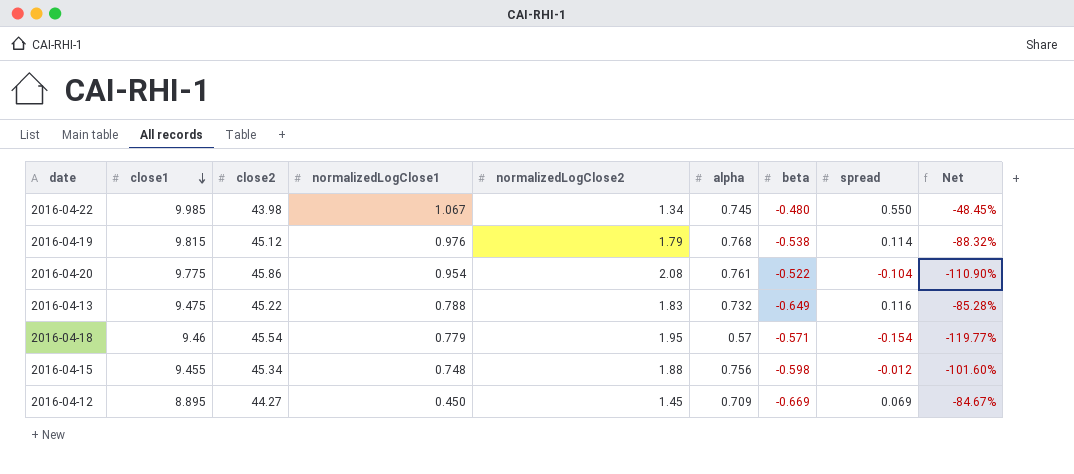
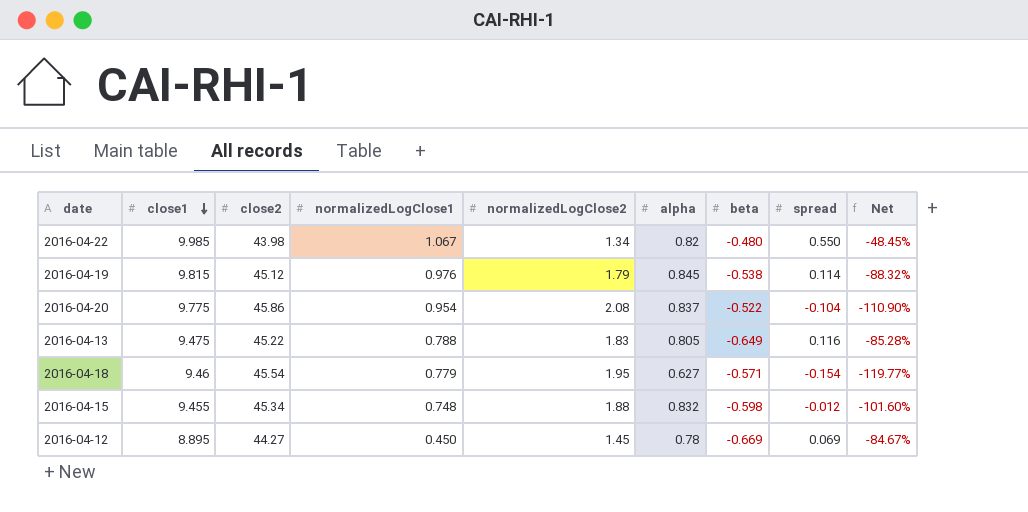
2016-04-22 | alpha: 0.745 -> 0.82
2016-04-19 | alpha: 0.768 -> 0.845
2016-04-20 | alpha: 0.761 -> 0.837
2016-04-13 | alpha: 0.732 -> 0.805
2016-04-18 | alpha: 0.57 -> 0.627
2016-04-15 | alpha: 0.756 -> 0.832
2016-04-12 | alpha: 0.709 -> 0.78

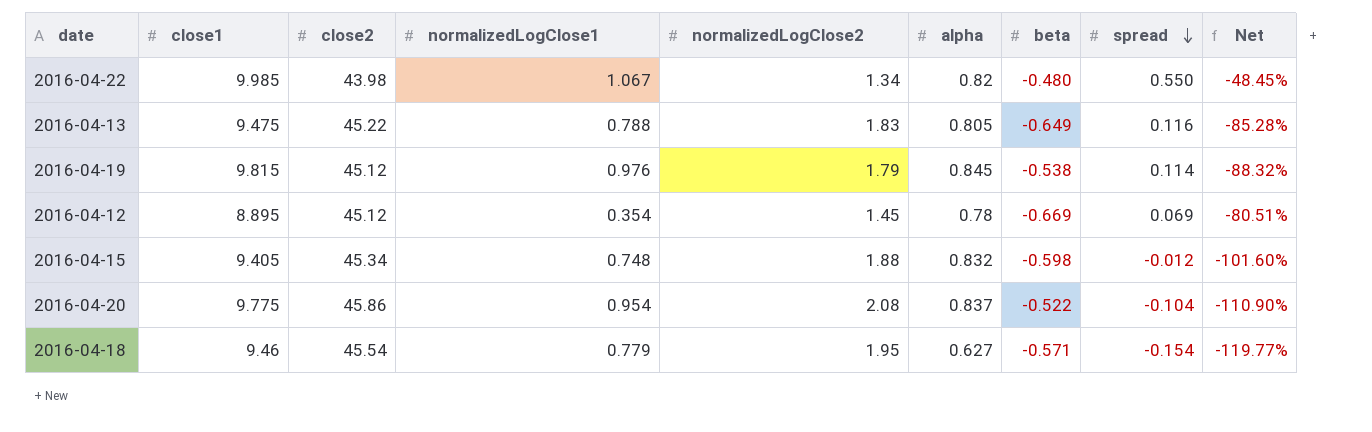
row order: close1 descending -> spread descending
2016-04-12 | close2: 44.27 -> 45.12
2016-04-12 | normalizedLogClose1: 0.450 -> 0.354
2016-04-12 | Net: -84.67% -> -80.51%
2016-04-15 | close1: 9.455 -> 9.405

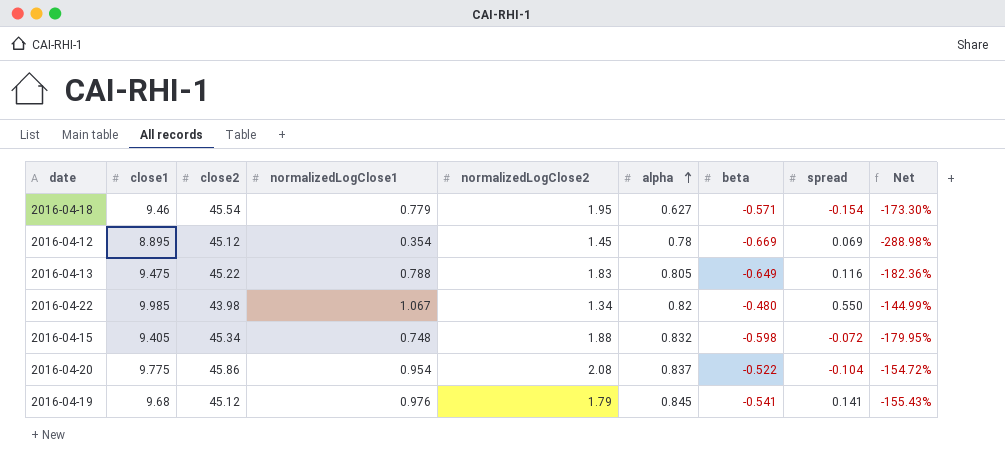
row order: spread descending -> alpha ascending
column Net | formula: ([spread] - [normalizedLogClose1]) / [normalizedLogClose1] -> ([beta] - [normalizedLogClose1]) / [normalizedLogClose1]
2016-04-15 | spread: -0.012 -> -0.072
2016-04-19 | close1: 9.815 -> 9.68
2016-04-19 | beta: -0.538 -> -0.541
2016-04-19 | spread: 0.114 -> 0.141

